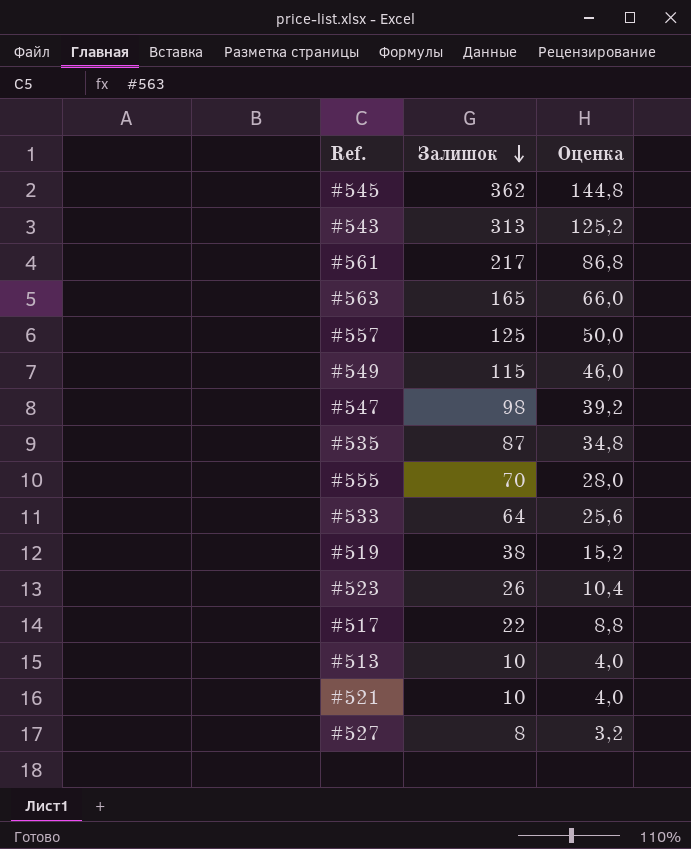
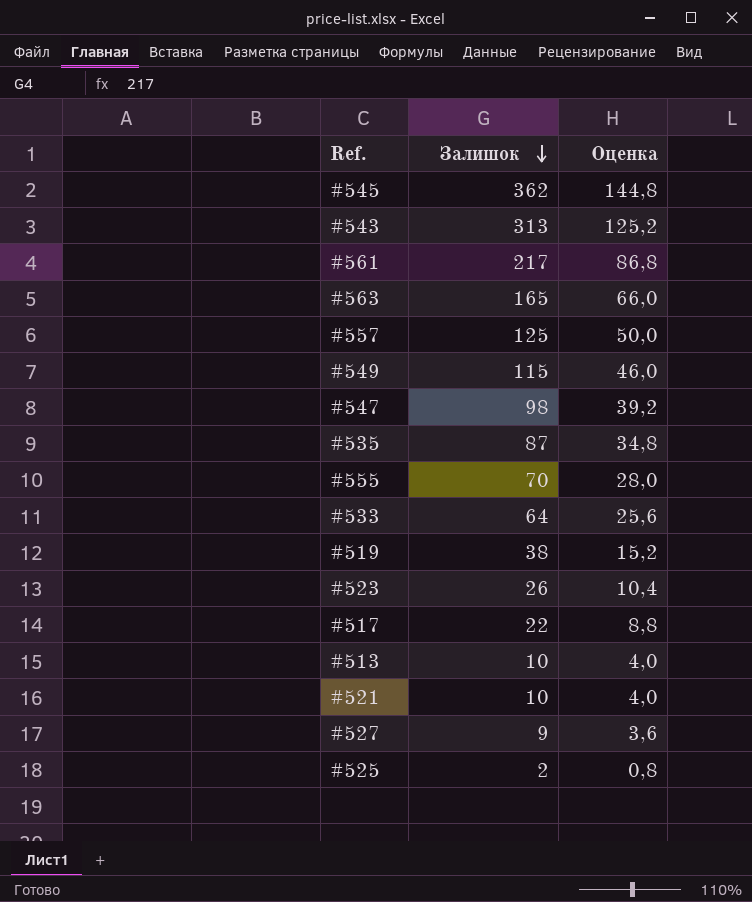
#527 | Залишок: 8 -> 9
#527 | Оценка: 3,2 -> 3,6
row #525: none -> 2 | 0,8

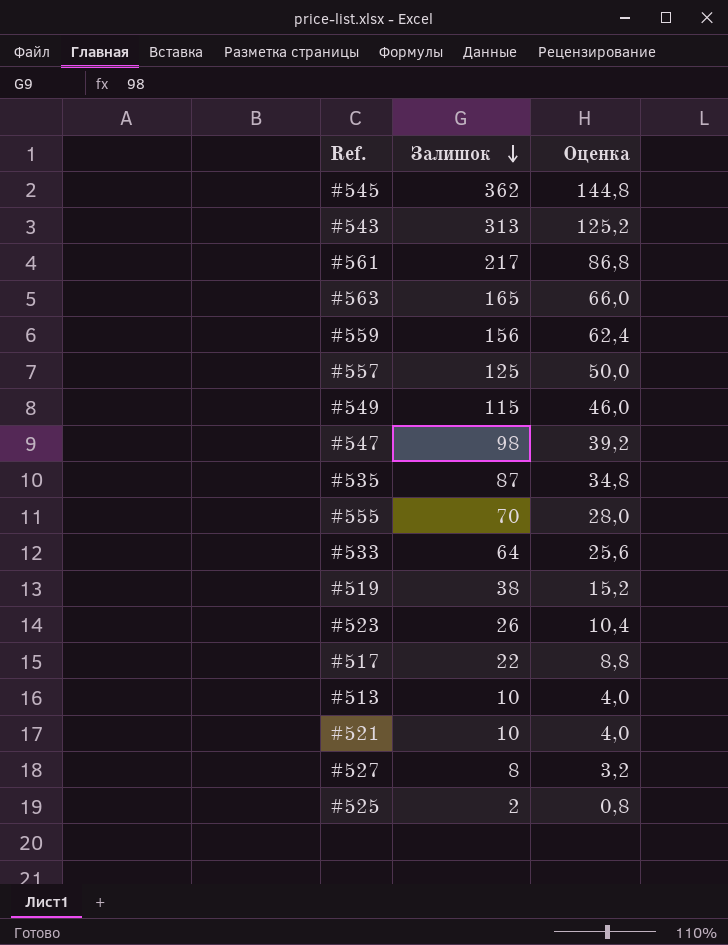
row #559: none -> 156 | 62,4
#527 | Залишок: 9 -> 8
#527 | Оценка: 3,6 -> 3,2

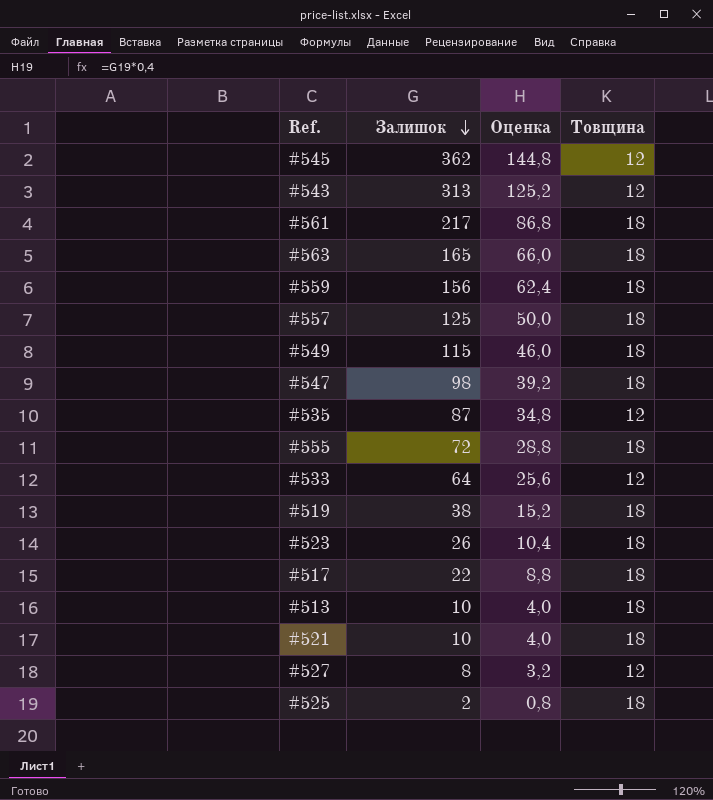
column Товщина | position: none -> 4
#555 | Залишок: 70 -> 72
#555 | Оценка: 28,0 -> 28,8

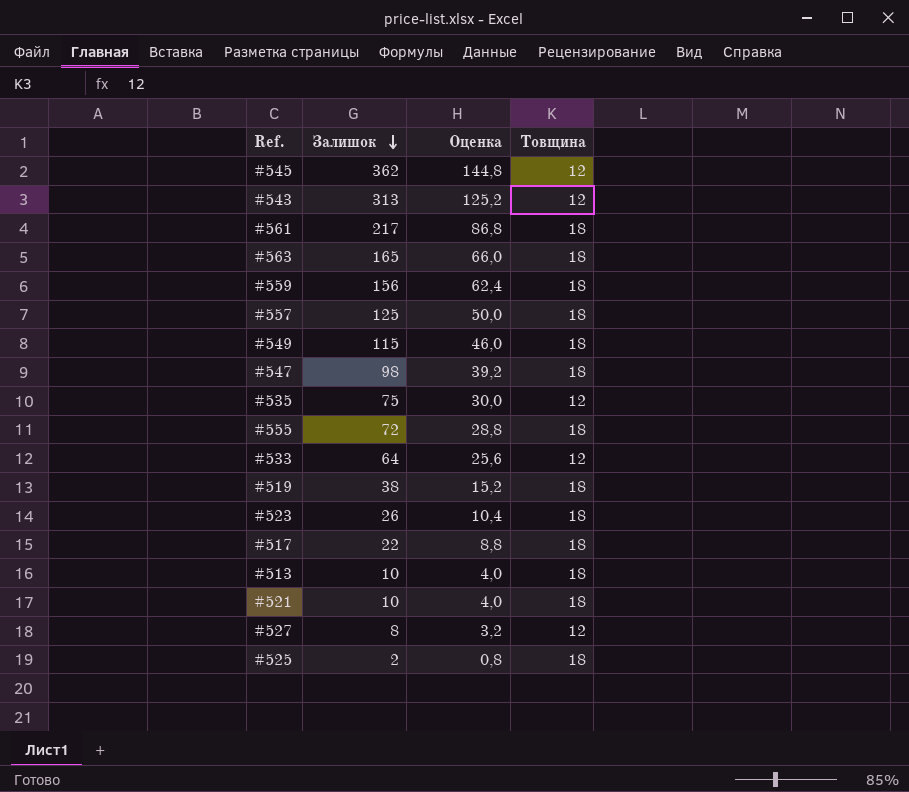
#535 | Залишок: 87 -> 75
#535 | Оценка: 34,8 -> 30,0

